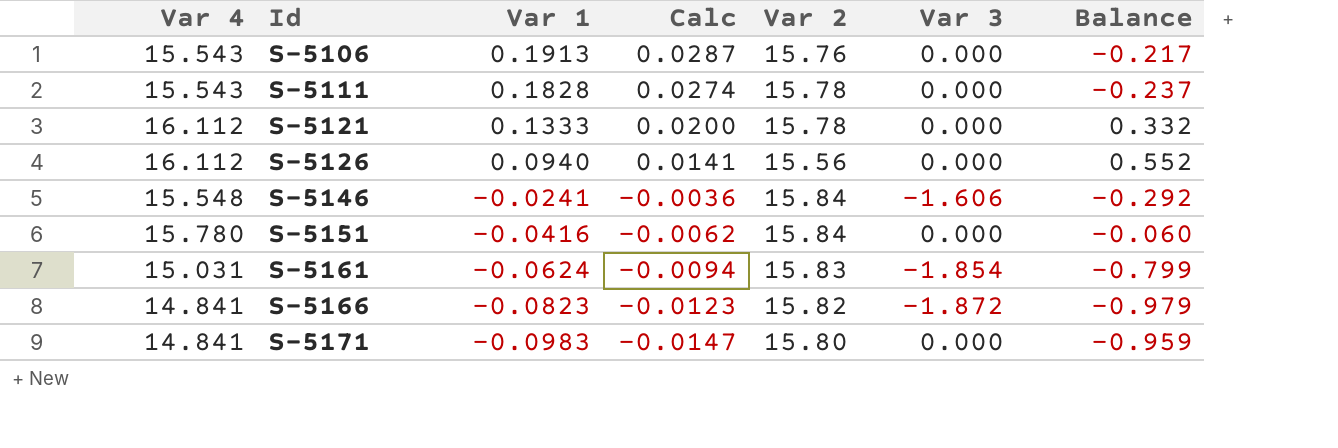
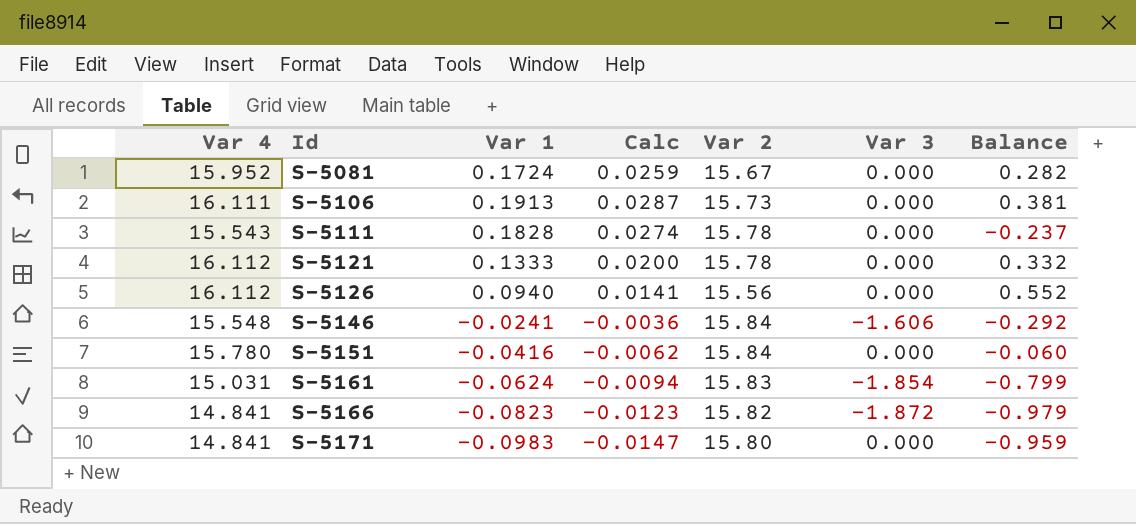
row S-5081: none -> 15.952 | 0.1724 | 0.0259 | 15.67 | 0.000 | 0.282
S-5106 | Var 4: 15.543 -> 16.111
S-5106 | Var 2: 15.76 -> 15.73
S-5106 | Balance: -0.217 -> 0.381

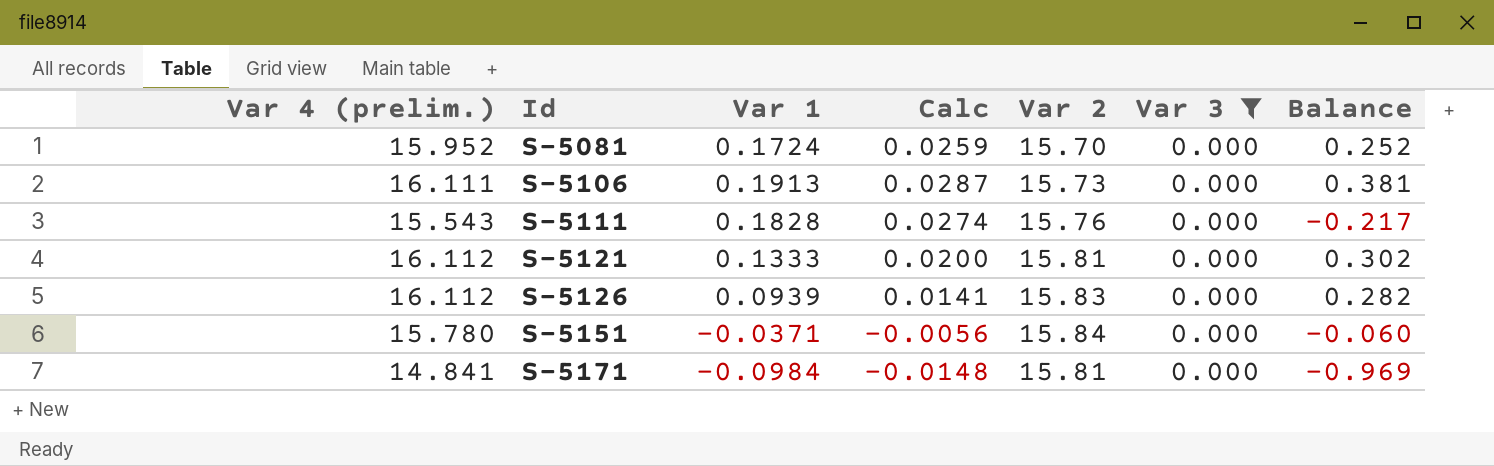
filter: none -> Var 3 = 0.000
column name: Var 4 -> Var 4 (prelim.)
S-5081 | Var 2: 15.67 -> 15.70
S-5081 | Balance: 0.282 -> 0.252
S-5111 | Var 2: 15.78 -> 15.76
S-5111 | Balance: -0.237 -> -0.217
S-5121 | Var 2: 15.78 -> 15.81
S-5121 | Balance: 0.332 -> 0.302
S-5126 | Var 1: 0.0940 -> 0.0939
S-5126 | Var 2: 15.56 -> 15.83
S-5126 | Balance: 0.552 -> 0.282
S-5151 | Var 1: -0.0416 -> -0.0371
S-5151 | Calc: -0.0062 -> -0.0056
S-5171 | Var 1: -0.0983 -> -0.0984
S-5171 | Calc: -0.0147 -> -0.0148
S-5171 | Var 2: 15.80 -> 15.81
S-5171 | Balance: -0.959 -> -0.969

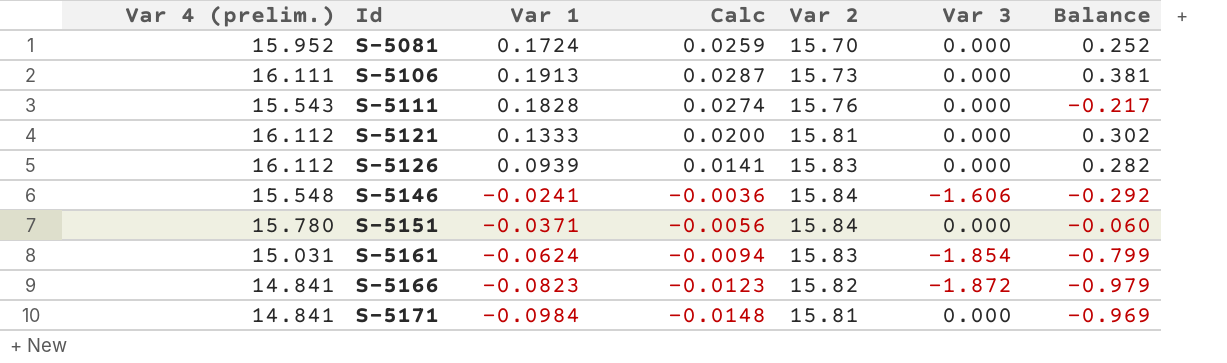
filter: Var 3 = 0.000 -> none

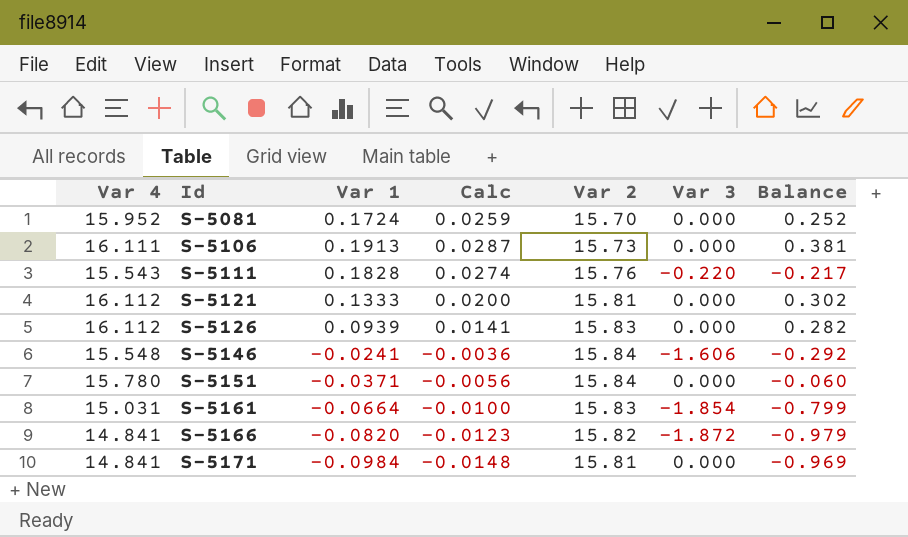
column name: Var 4 (prelim.) -> Var 4
S-5111 | Var 3: 0.000 -> -0.220
S-5161 | Var 1: -0.0624 -> -0.0664
S-5161 | Calc: -0.0094 -> -0.0100
S-5166 | Var 1: -0.0823 -> -0.0820

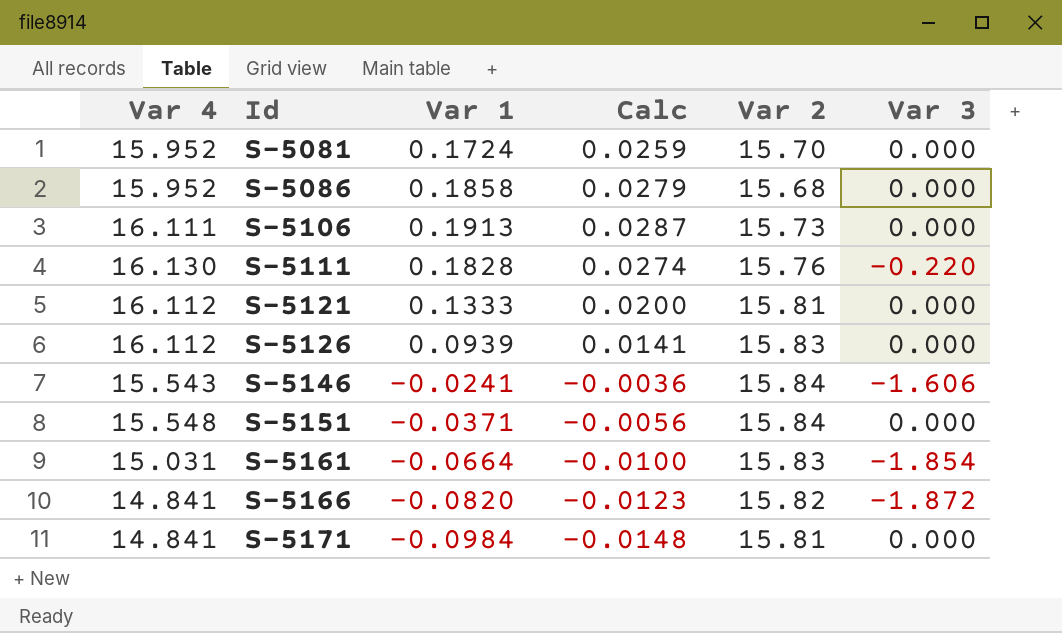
column Balance | formula: [Var 4] - [Var 2] -> none
row S-5086: none -> 15.952 | 0.1858 | 0.0279 | 15.68 | 0.000
S-5111 | Var 4: 15.543 -> 16.130
S-5146 | Var 4: 15.548 -> 15.543
S-5151 | Var 4: 15.780 -> 15.548

